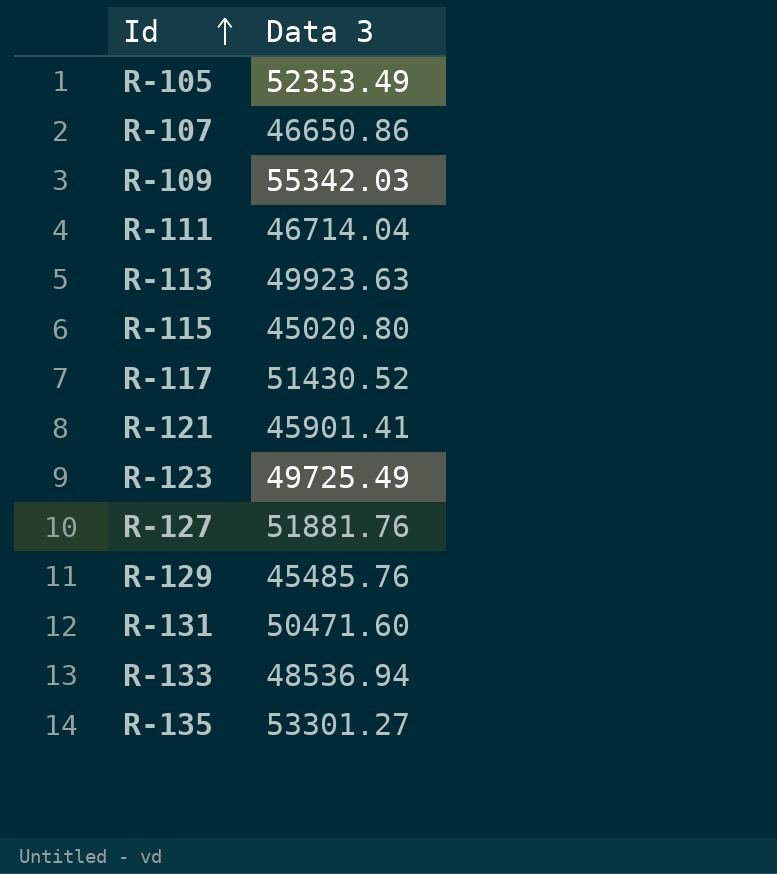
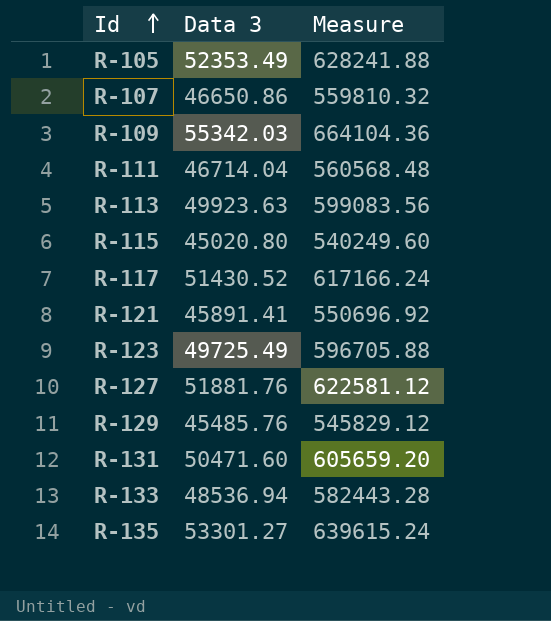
column Measure | formula: none -> [Data 3] * 12
R-121 | Data 3: 45901.41 -> 45891.41

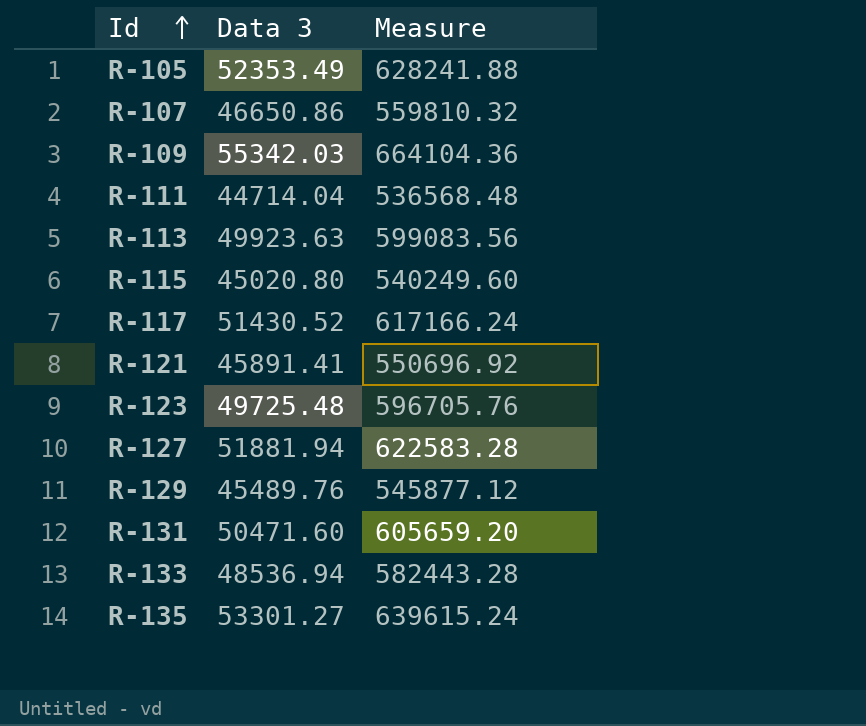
R-111 | Data 3: 46714.04 -> 44714.04
R-111 | Measure: 560568.48 -> 536568.48
R-123 | Data 3: 49725.49 -> 49725.48
R-123 | Measure: 596705.88 -> 596705.76
R-127 | Data 3: 51881.76 -> 51881.94
R-127 | Measure: 622581.12 -> 622583.28
R-129 | Data 3: 45485.76 -> 45489.76
R-129 | Measure: 545829.12 -> 545877.12

